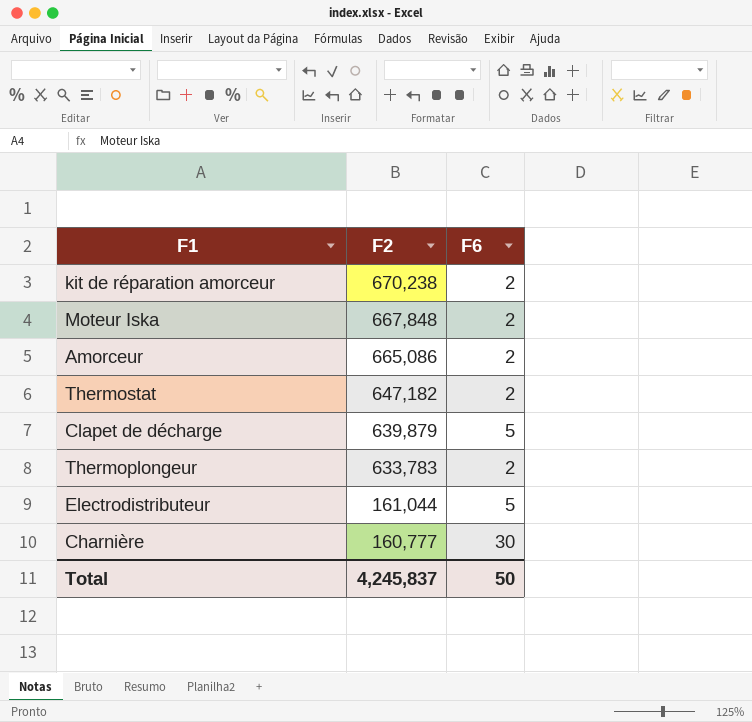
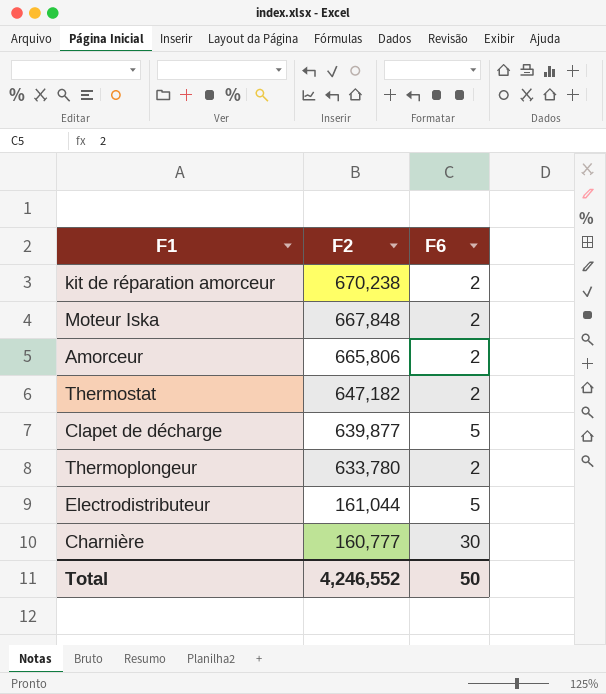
Amorceur | F2: 665,086 -> 665,806
Clapet de décharge | F2: 639,879 -> 639,877
Thermoplongeur | F2: 633,783 -> 633,780
Total | F2: 4,245,837 -> 4,246,552

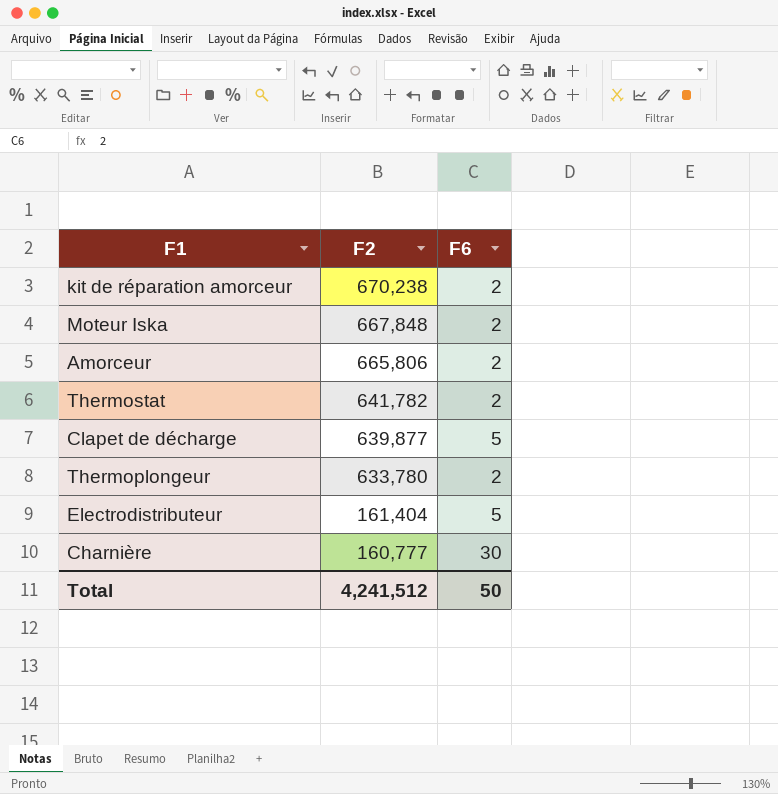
Thermostat | F2: 647,182 -> 641,782
Electrodistributeur | F2: 161,044 -> 161,404
Total | F2: 4,246,552 -> 4,241,512

